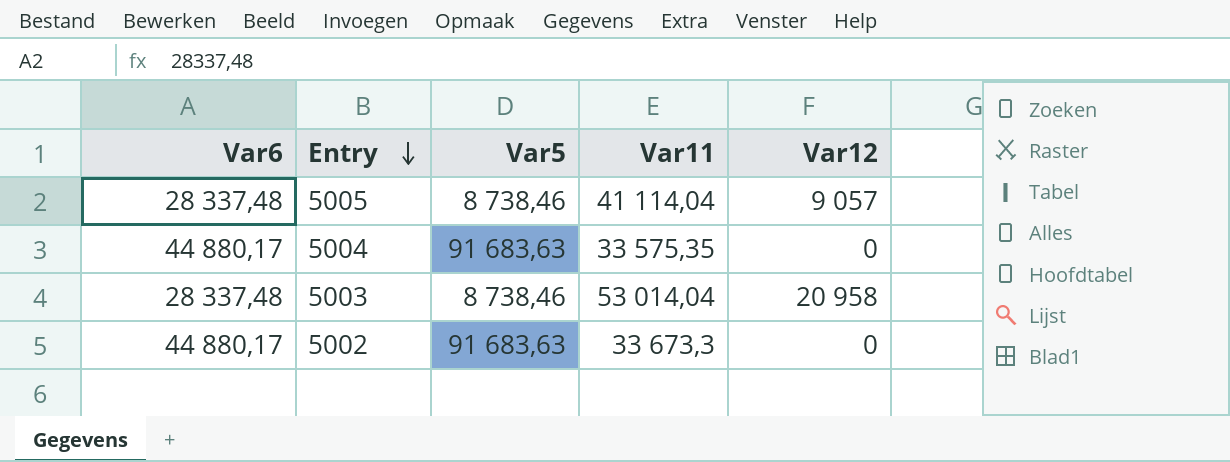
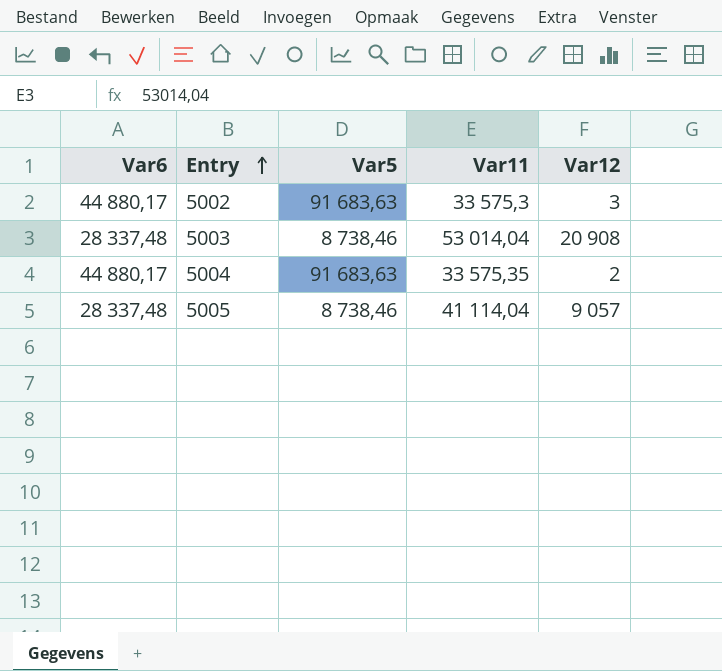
row order: Entry descending -> Entry ascending
5002 | Var11: 33 673,3 -> 33 575,3
5002 | Var12: 0 -> 3
5003 | Var12: 20 958 -> 20 908
5004 | Var12: 0 -> 2

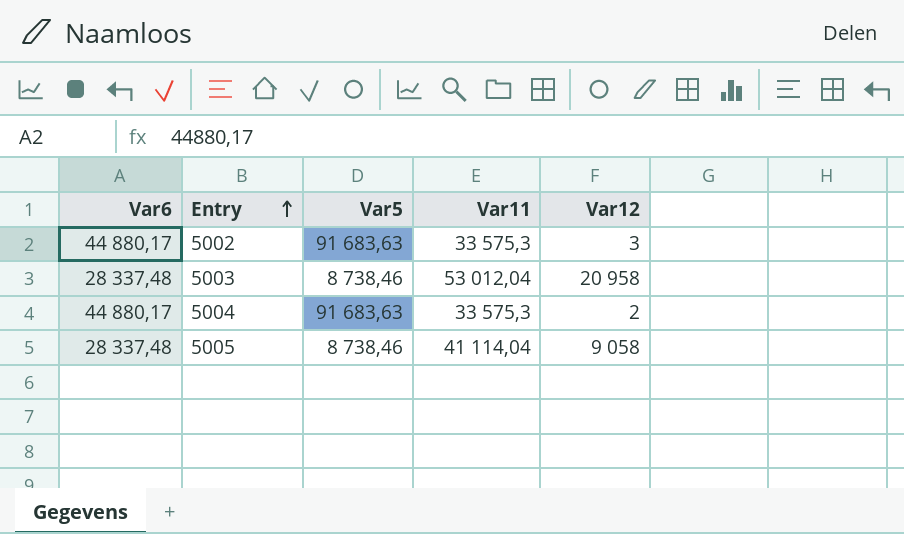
5003 | Var11: 53 014,04 -> 53 012,04
5003 | Var12: 20 908 -> 20 958
5004 | Var11: 33 575,35 -> 33 575,3
5005 | Var12: 9 057 -> 9 058

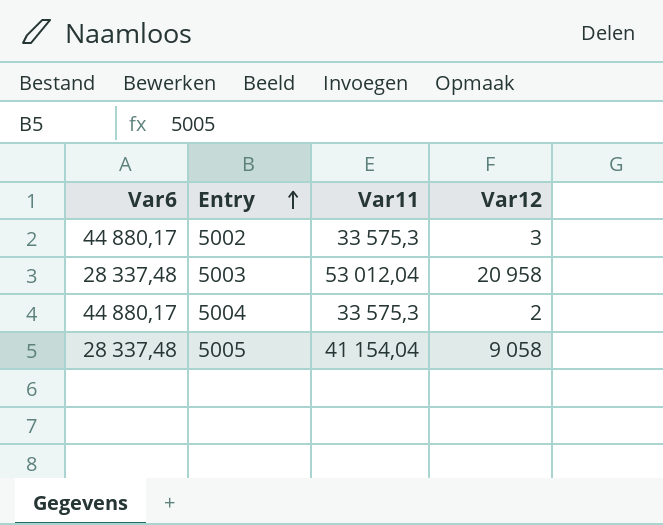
column Var5 | position: 3 -> none
5005 | Var11: 41 114,04 -> 41 154,04

